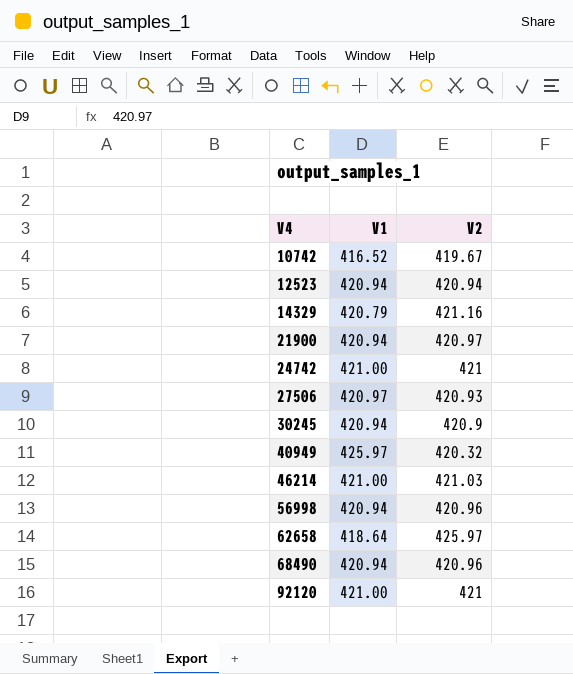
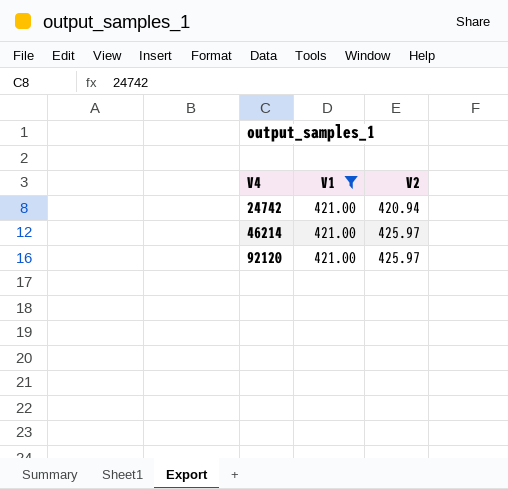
filter: none -> V1 = 421.00
24742 | V2: 421 -> 420.94
46214 | V2: 421.03 -> 425.97
92120 | V2: 421 -> 425.97

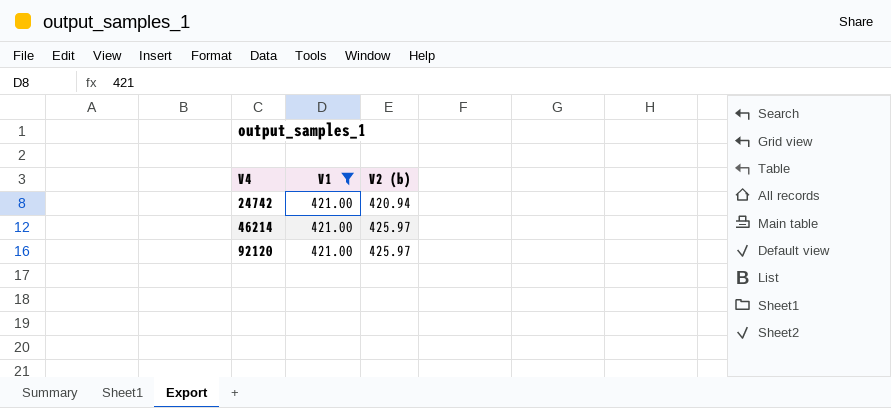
column name: V2 -> V2 (b)

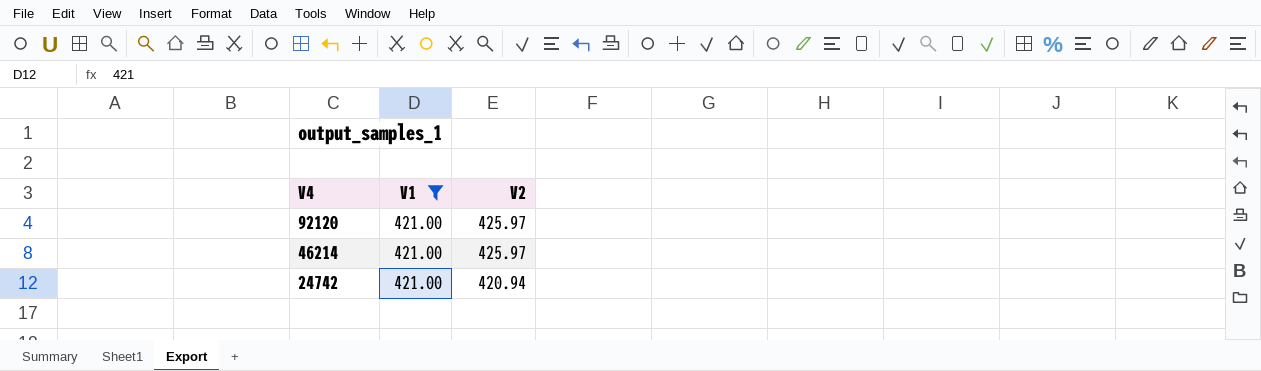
row order: V4 ascending -> V4 descending
column name: V2 (b) -> V2

